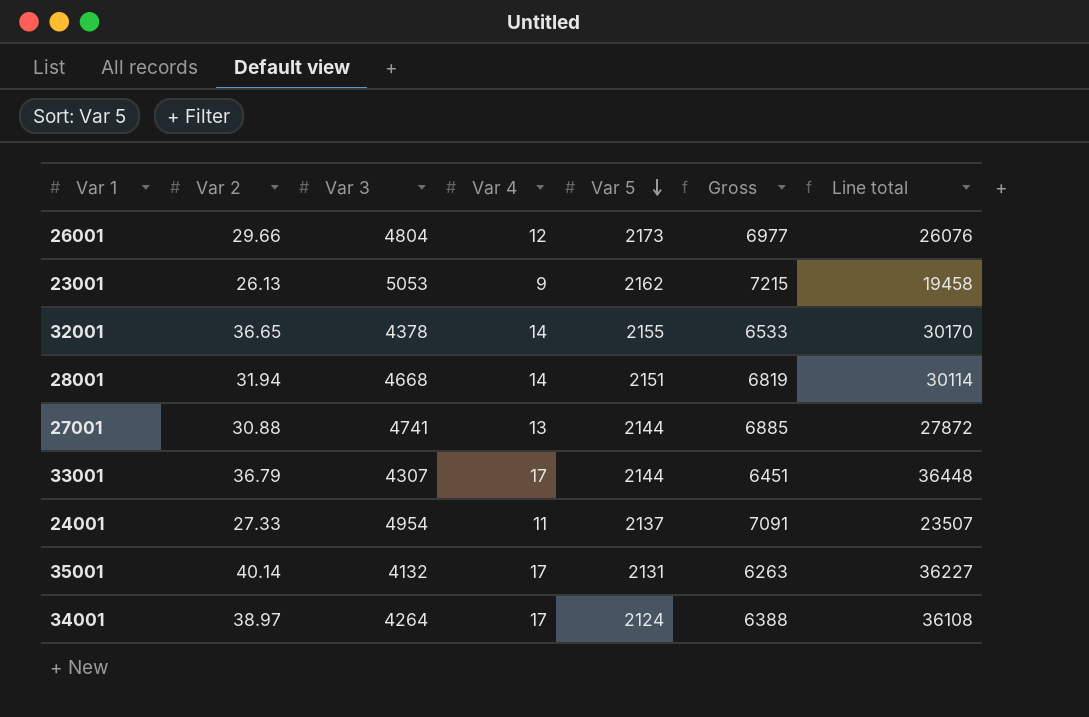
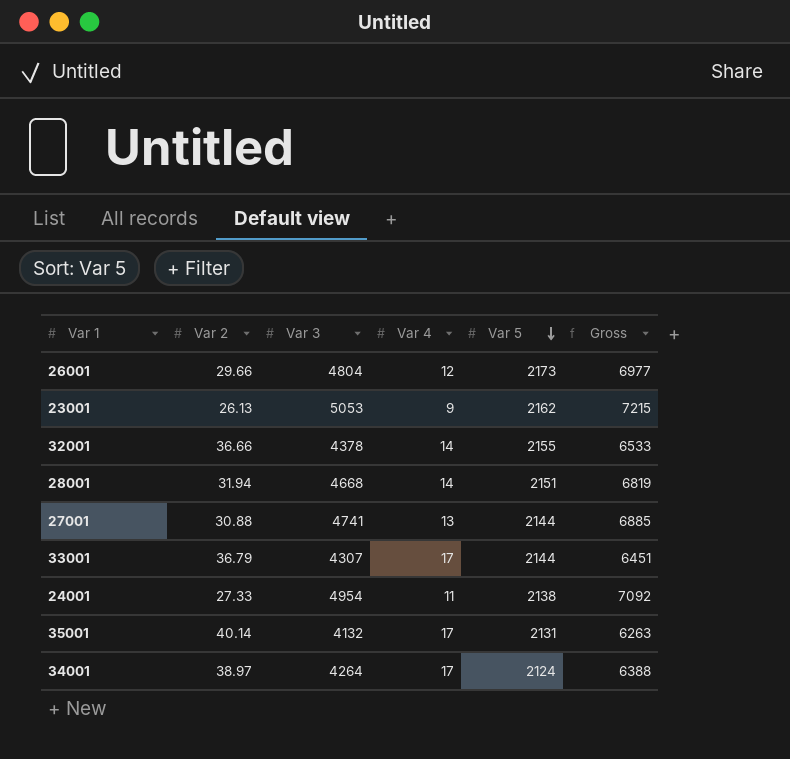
column Line total | formula: [Var 4] * [Var 5] -> none
32001 | Var 2: 36.65 -> 36.66
24001 | Var 5: 2137 -> 2138
24001 | Gross: 7091 -> 7092

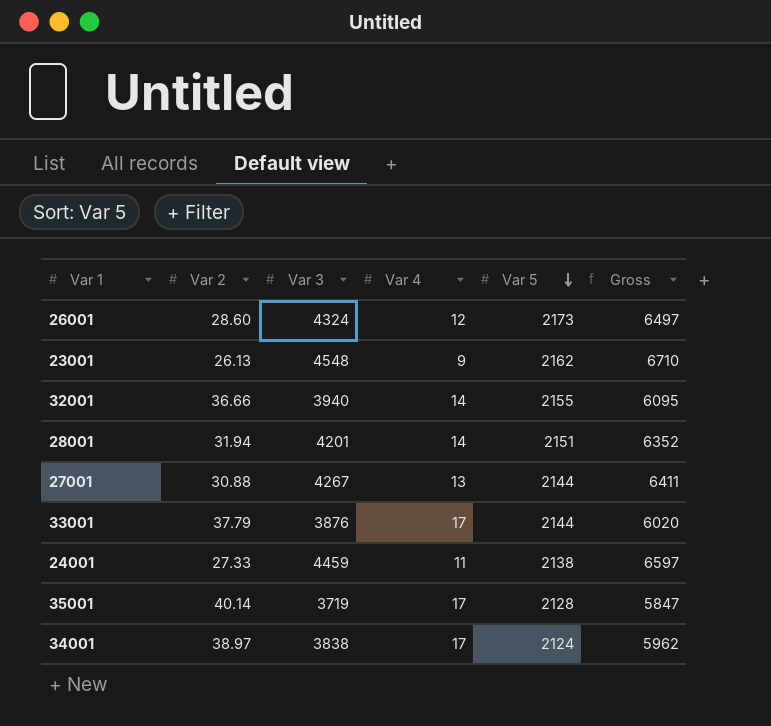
26001 | Var 2: 29.66 -> 28.60
26001 | Var 3: 4804 -> 4324
26001 | Gross: 6977 -> 6497
23001 | Var 3: 5053 -> 4548
23001 | Gross: 7215 -> 6710
32001 | Var 3: 4378 -> 3940
32001 | Gross: 6533 -> 6095
28001 | Var 3: 4668 -> 4201
28001 | Gross: 6819 -> 6352
27001 | Var 3: 4741 -> 4267
27001 | Gross: 6885 -> 6411
33001 | Var 2: 36.79 -> 37.79
33001 | Var 3: 4307 -> 3876
33001 | Gross: 6451 -> 6020
24001 | Var 3: 4954 -> 4459
24001 | Gross: 7092 -> 6597
35001 | Var 3: 4132 -> 3719
35001 | Var 5: 2131 -> 2128
35001 | Gross: 6263 -> 5847
34001 | Var 3: 4264 -> 3838
34001 | Gross: 6388 -> 5962

